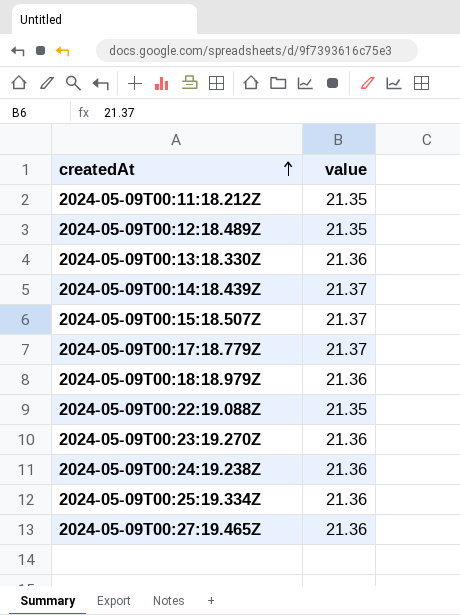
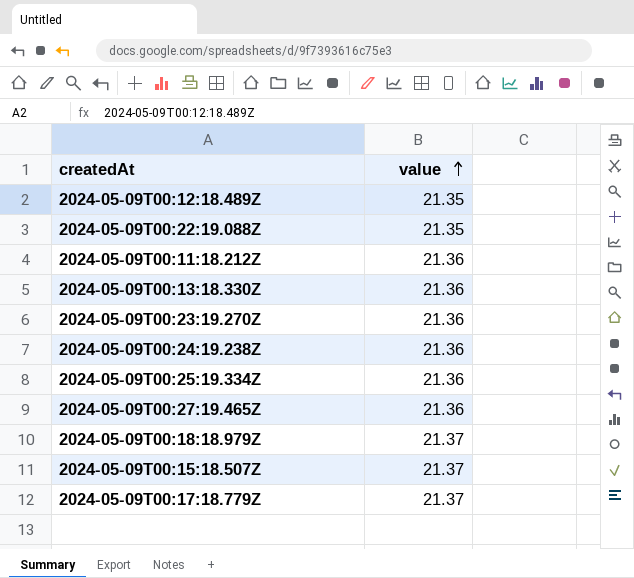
row order: createdAt ascending -> value ascending
row 2024-05-09T00:14:18.439Z: 21.37 -> none
2024-05-09T00:11:18.212Z | value: 21.35 -> 21.36
2024-05-09T00:18:18.979Z | value: 21.36 -> 21.37

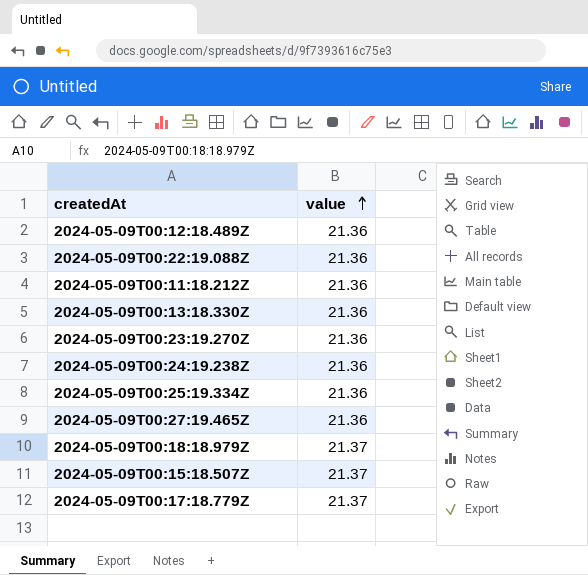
2024-05-09T00:12:18.489Z | value: 21.35 -> 21.36
2024-05-09T00:22:19.088Z | value: 21.35 -> 21.36

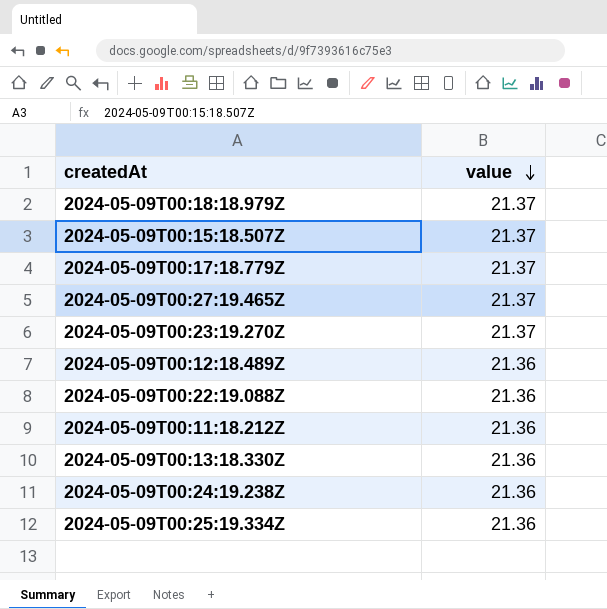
row order: value ascending -> value descending
2024-05-09T00:27:19.465Z | value: 21.36 -> 21.37
2024-05-09T00:23:19.270Z | value: 21.36 -> 21.37

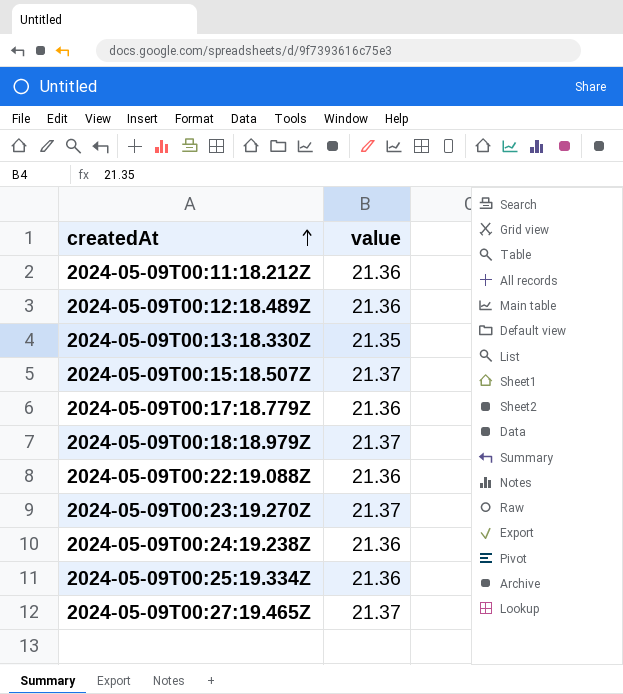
row order: value descending -> createdAt ascending
2024-05-09T00:13:18.330Z | value: 21.36 -> 21.35
2024-05-09T00:17:18.779Z | value: 21.37 -> 21.36

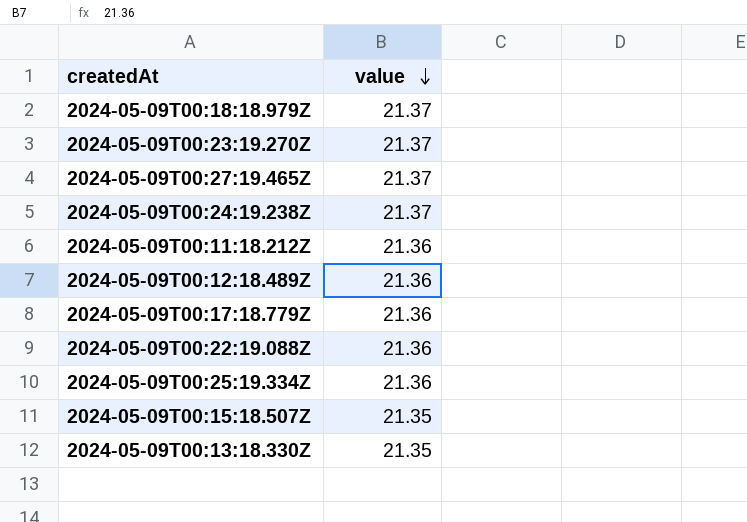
row order: createdAt ascending -> value descending
2024-05-09T00:24:19.238Z | value: 21.36 -> 21.37
2024-05-09T00:15:18.507Z | value: 21.37 -> 21.35

